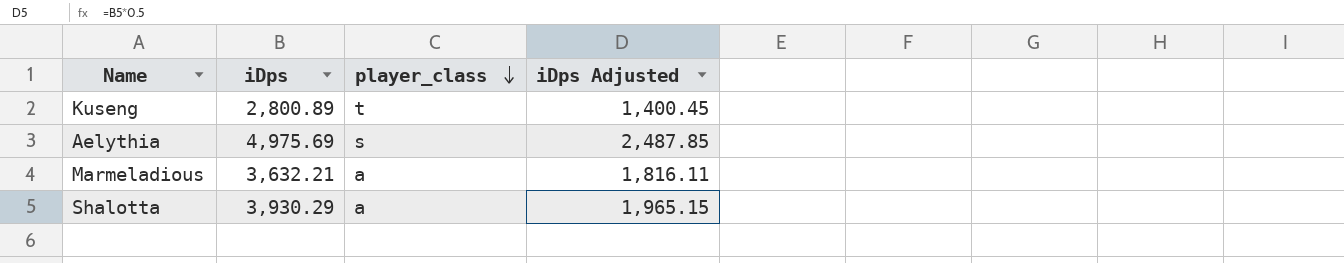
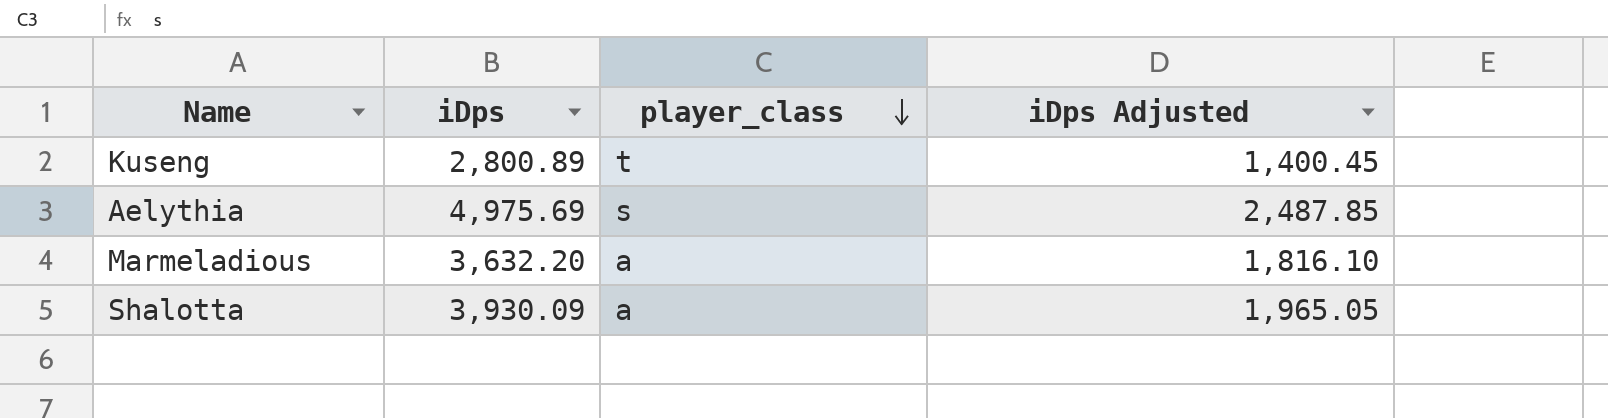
Marmeladious | iDps: 3,632.21 -> 3,632.20
Marmeladious | iDps Adjusted: 1,816.11 -> 1,816.10
Shalotta | iDps: 3,930.29 -> 3,930.09
Shalotta | iDps Adjusted: 1,965.15 -> 1,965.05

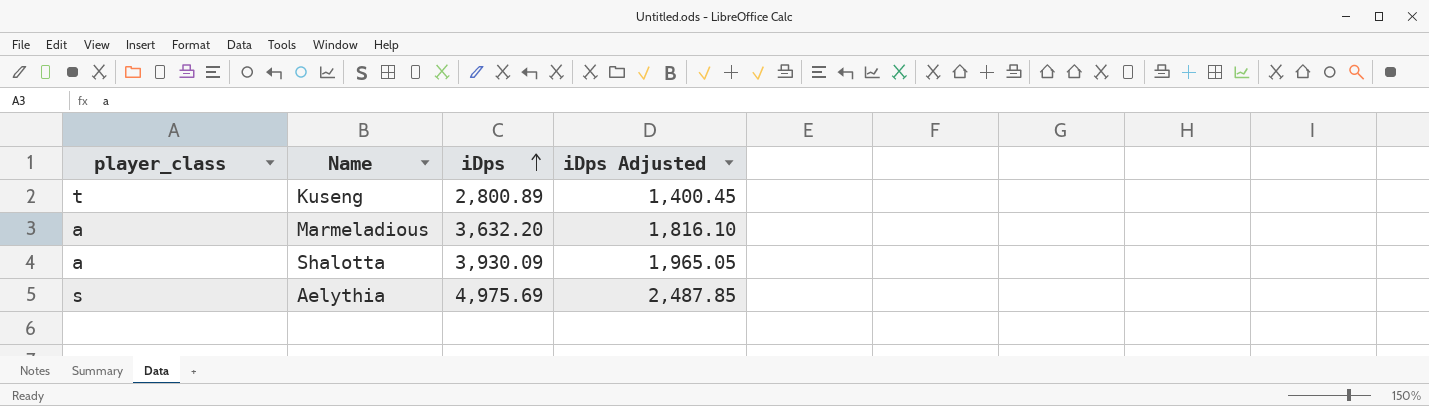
row order: player_class descending -> iDps ascending
column player_class | position: 3 -> 1

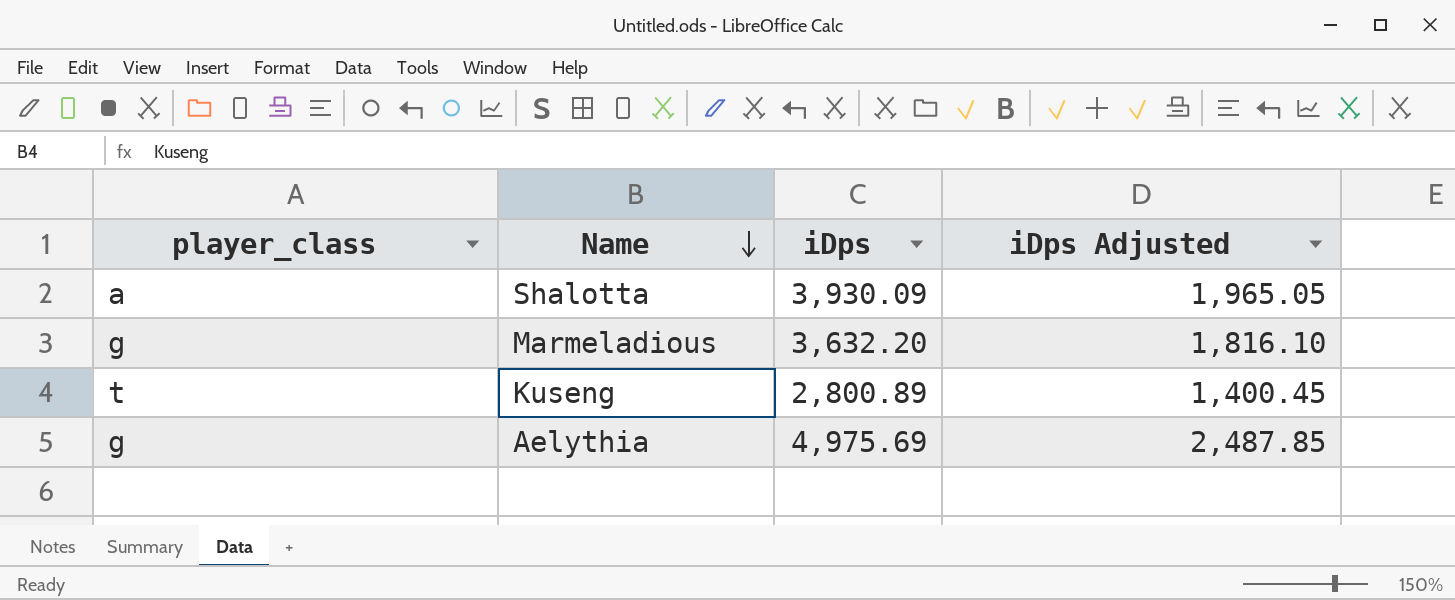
row order: iDps ascending -> Name descending
Marmeladious | player_class: a -> g
Aelythia | player_class: s -> g

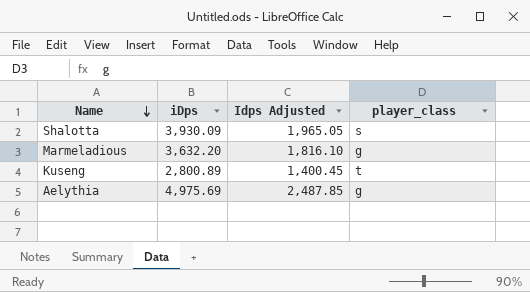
column name: iDps Adjusted -> Idps Adjusted
column player_class | position: 1 -> 4
Shalotta | player_class: a -> s

